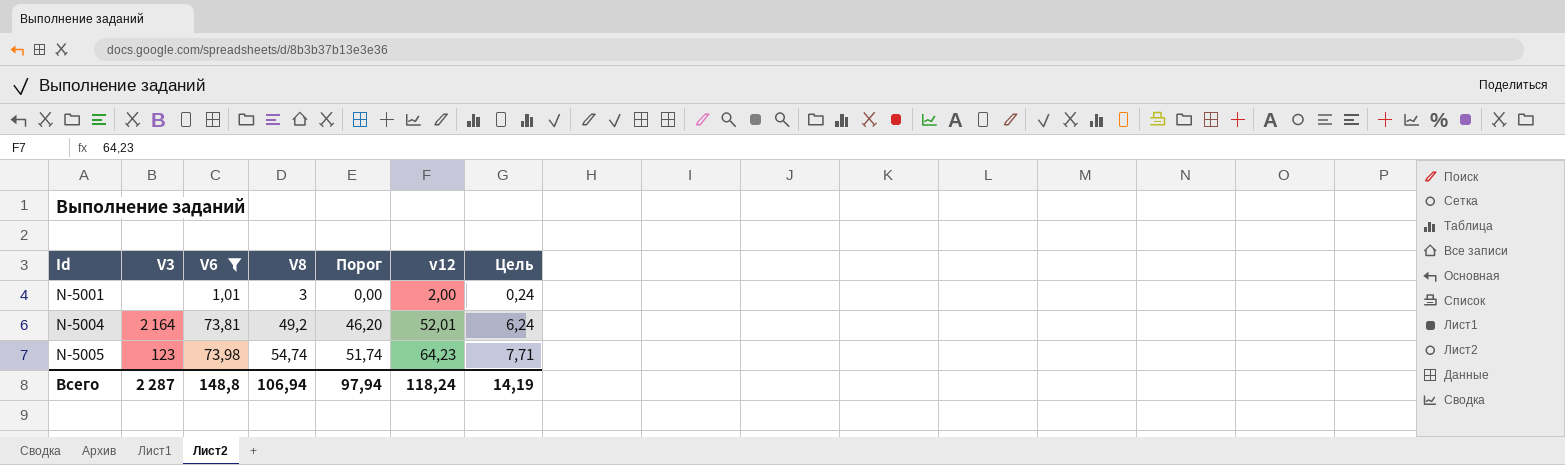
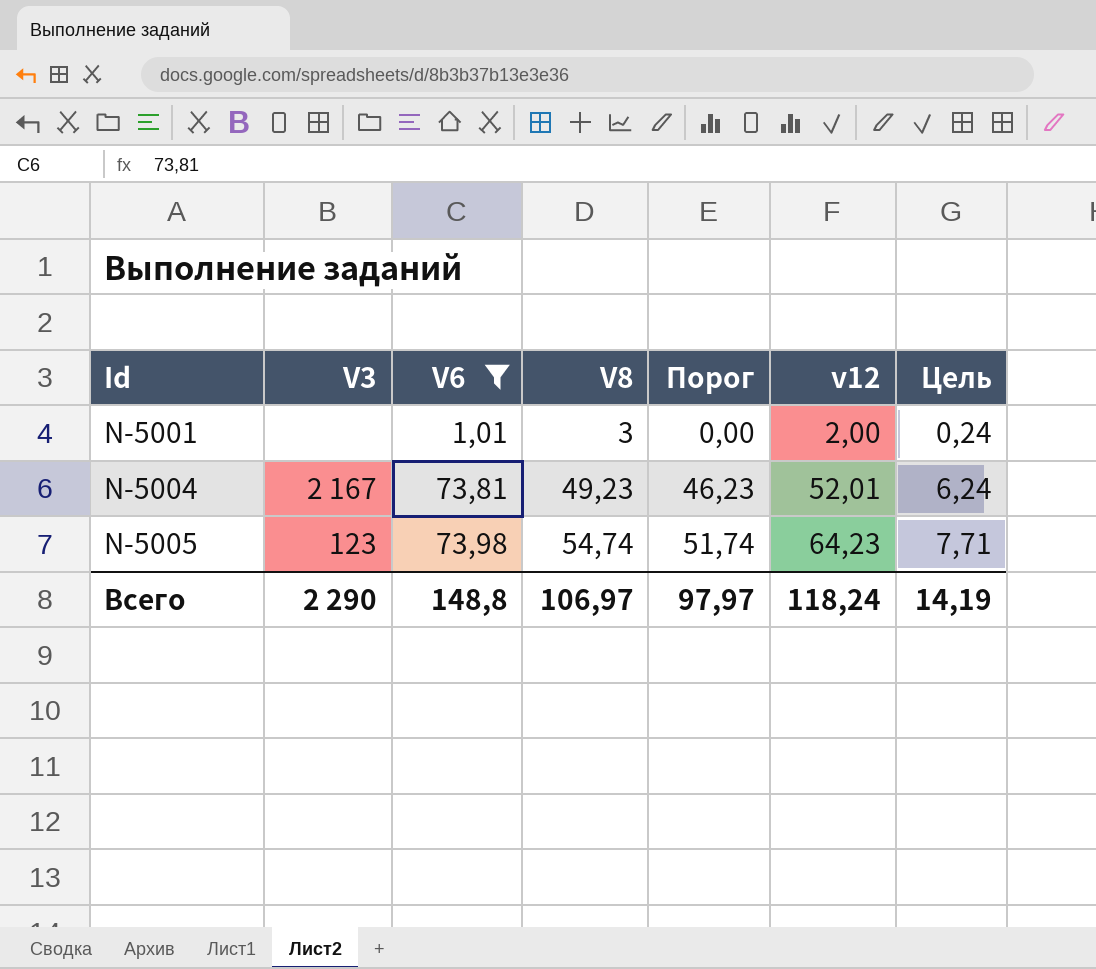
N-5004 | V3: 2 164 -> 2 167
N-5004 | V8: 49,2 -> 49,23
N-5004 | Порог: 46,20 -> 46,23
Всего | V3: 2 287 -> 2 290
Всего | V8: 106,94 -> 106,97
Всего | Порог: 97,94 -> 97,97

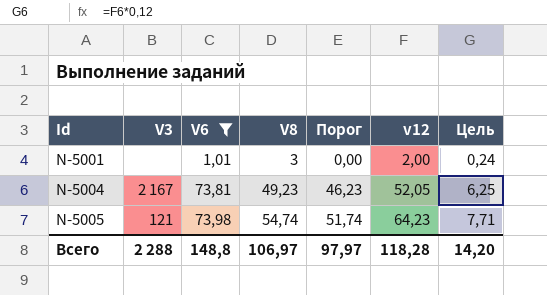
N-5004 | v12: 52,01 -> 52,05
N-5004 | Цель: 6,24 -> 6,25
N-5005 | V3: 123 -> 121
Всего | V3: 2 290 -> 2 288
Всего | v12: 118,24 -> 118,28
Всего | Цель: 14,19 -> 14,20

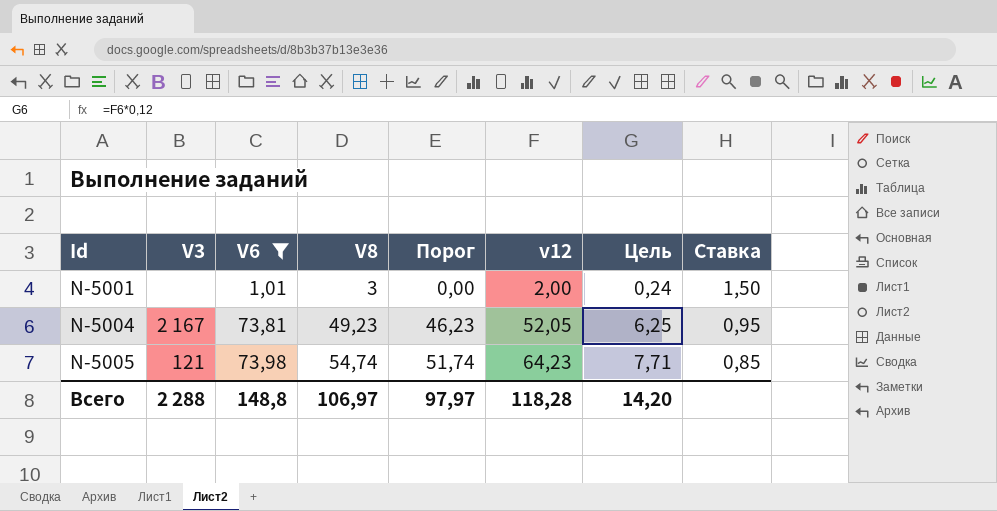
column Ставка | formula: none -> [V8] / [v12]

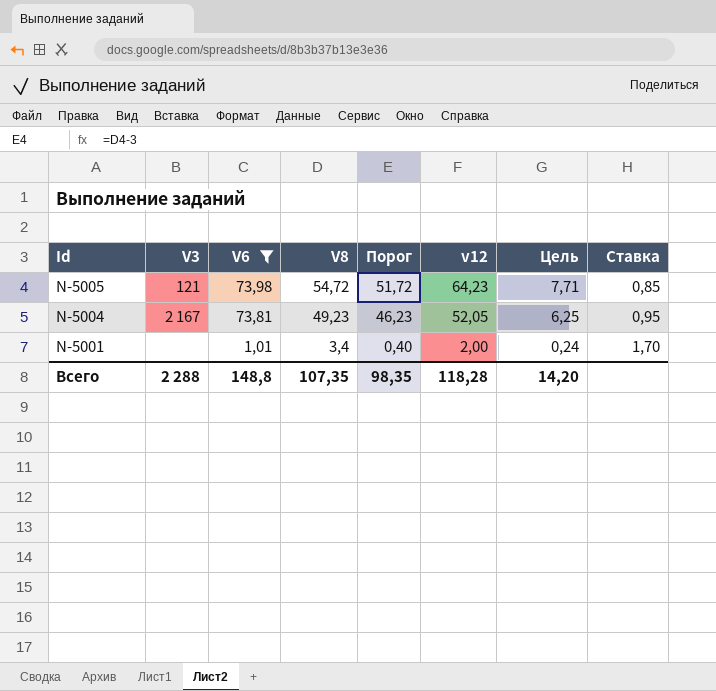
row order: Id ascending -> Id descending
N-5005 | V8: 54,74 -> 54,72
N-5005 | Порог: 51,74 -> 51,72
N-5001 | V8: 3 -> 3,4
N-5001 | Порог: 0,00 -> 0,40
N-5001 | Ставка: 1,50 -> 1,70
Всего | V8: 106,97 -> 107,35
Всего | Порог: 97,97 -> 98,35

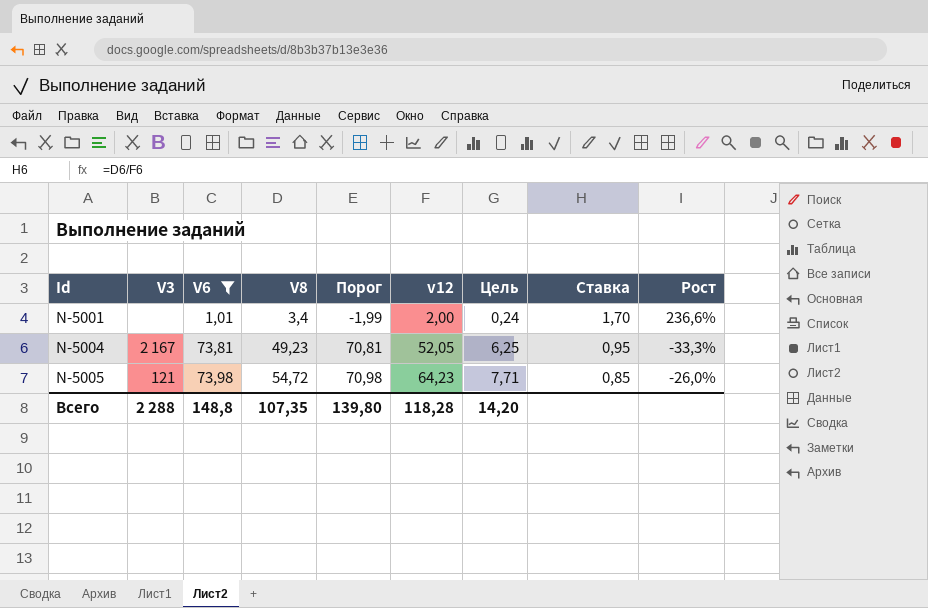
row order: Id descending -> Id ascending
column Порог | formula: [V8] - 3 -> [V6] - 3
column Рост | formula: none -> ([V8] - [V6]) / [V6]
Всего | Порог: 98,35 -> 139,80

